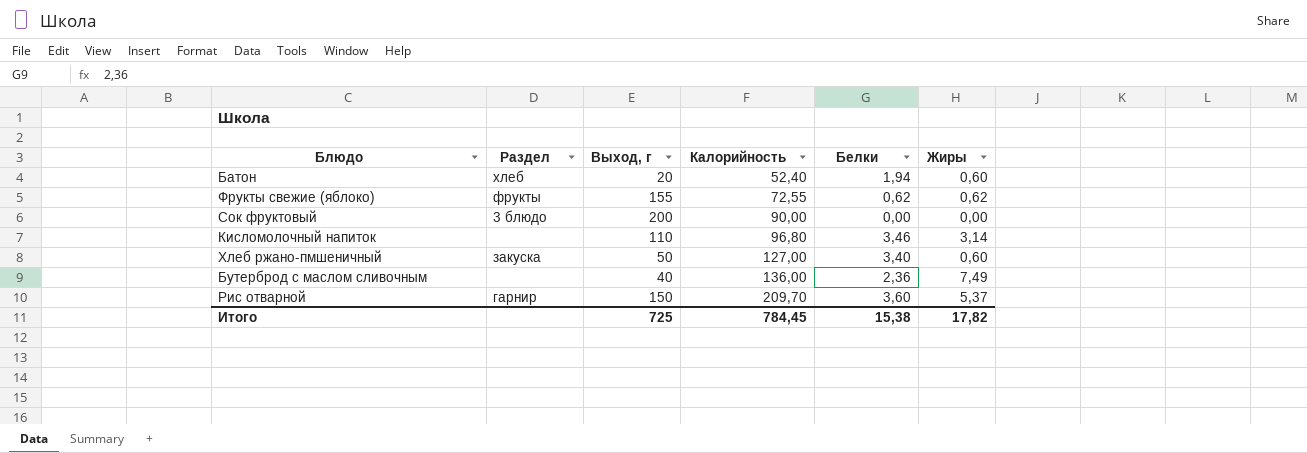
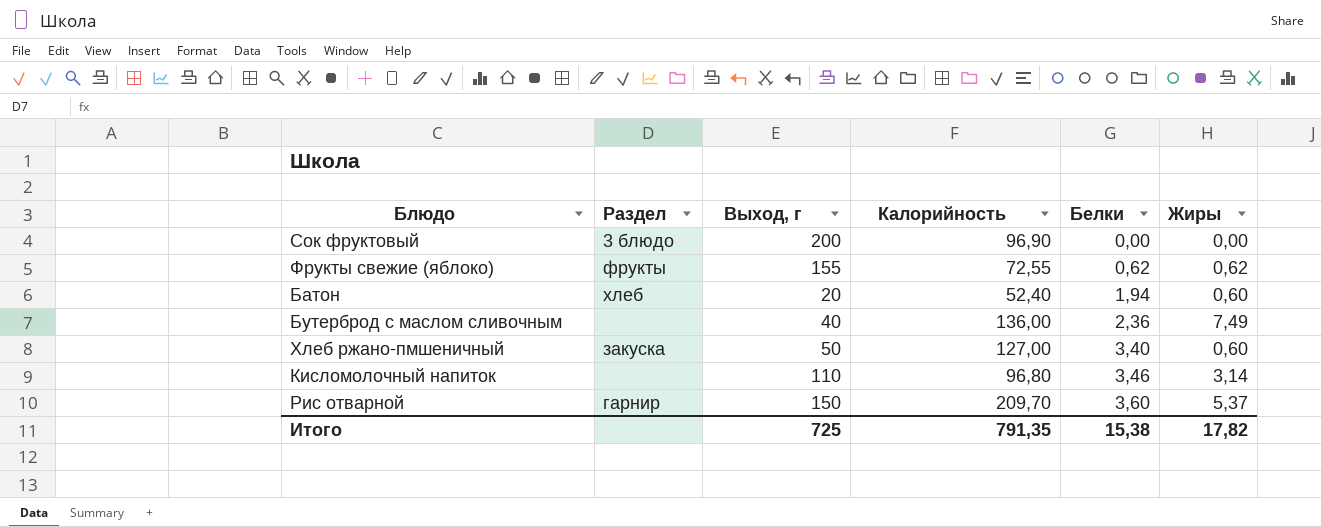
row order: Калорийность ascending -> Белки ascending
Сок фруктовый | Калорийность: 90,00 -> 96,90
Итого | Калорийность: 784,45 -> 791,35

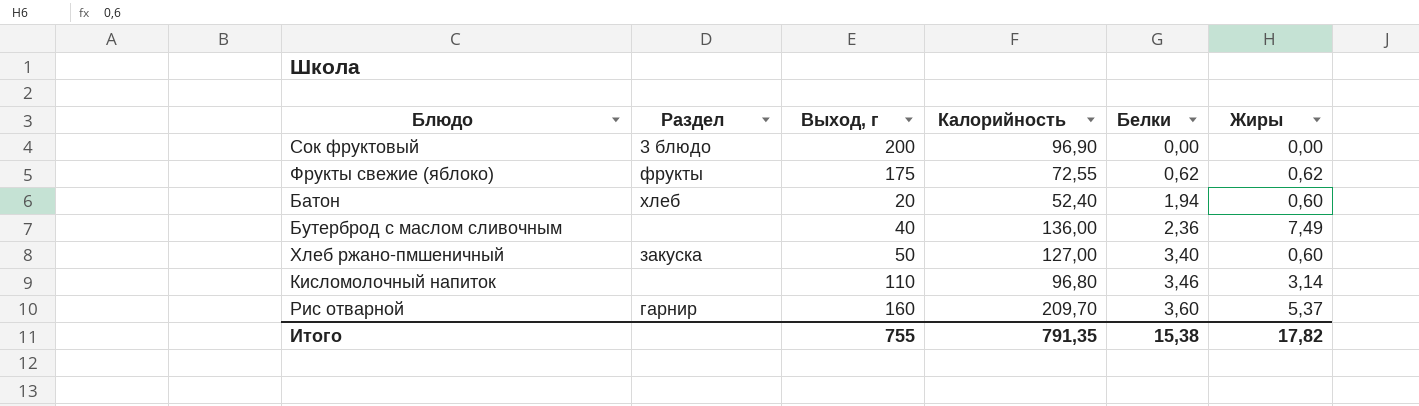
Фрукты свежие (яблоко) | Выход, г: 155 -> 175
Рис отварной | Выход, г: 150 -> 160
Итого | Выход, г: 725 -> 755

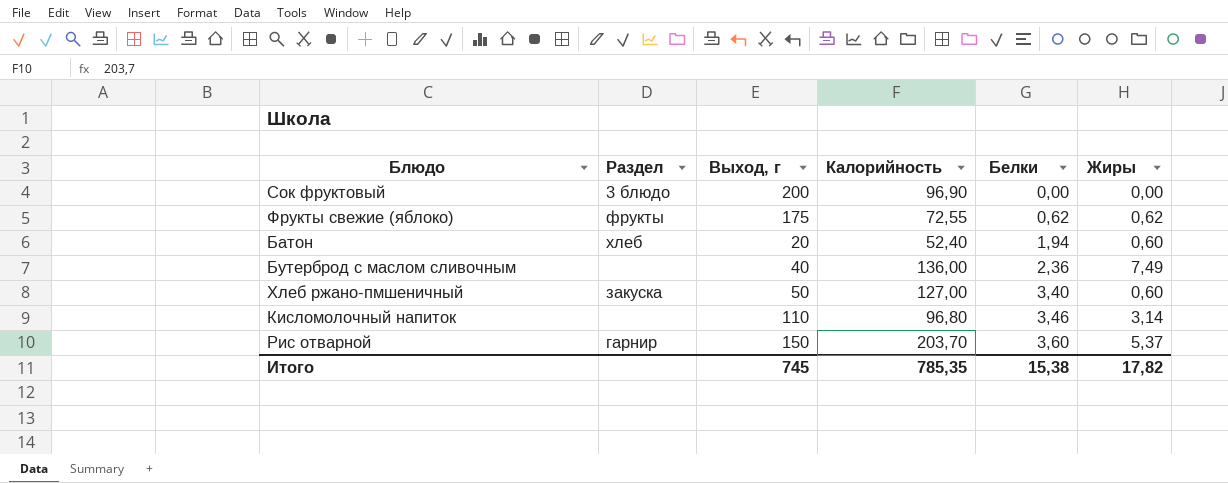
Рис отварной | Выход, г: 160 -> 150
Рис отварной | Калорийность: 209,70 -> 203,70
Итого | Выход, г: 755 -> 745
Итого | Калорийность: 791,35 -> 785,35

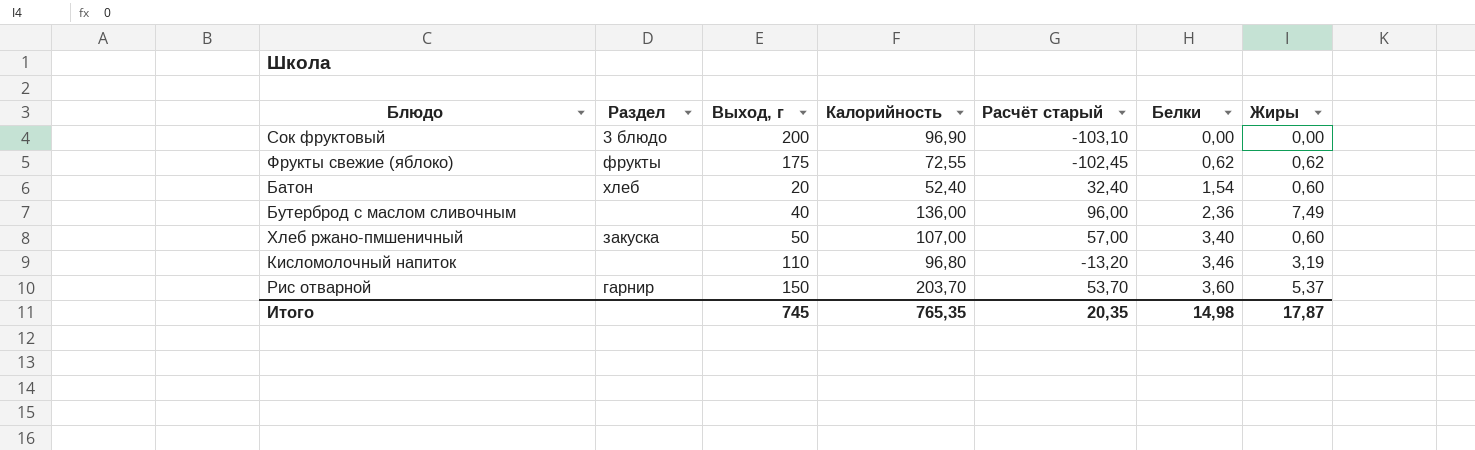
column Расчёт старый | formula: none -> [Калорийность] - [Выход, г]
Батон | Белки: 1,94 -> 1,54
Хлеб ржано-пмшеничный | Калорийность: 127,00 -> 107,00
Кисломолочный напиток | Жиры: 3,14 -> 3,19
Итого | Калорийность: 785,35 -> 765,35
Итого | Белки: 15,38 -> 14,98
Итого | Жиры: 17,82 -> 17,87

